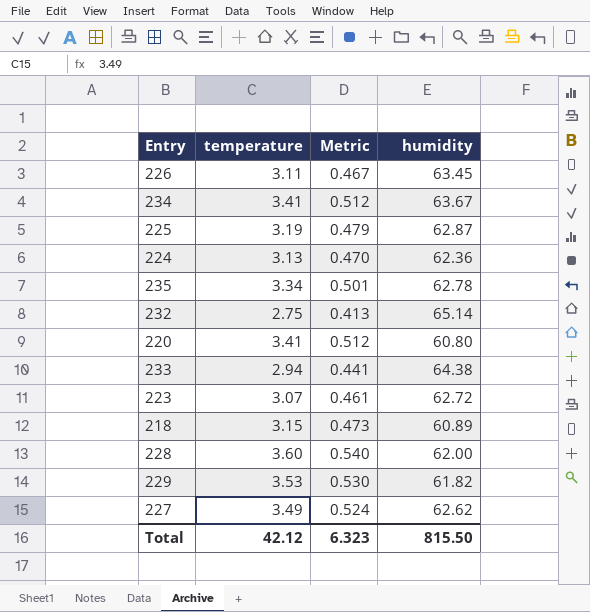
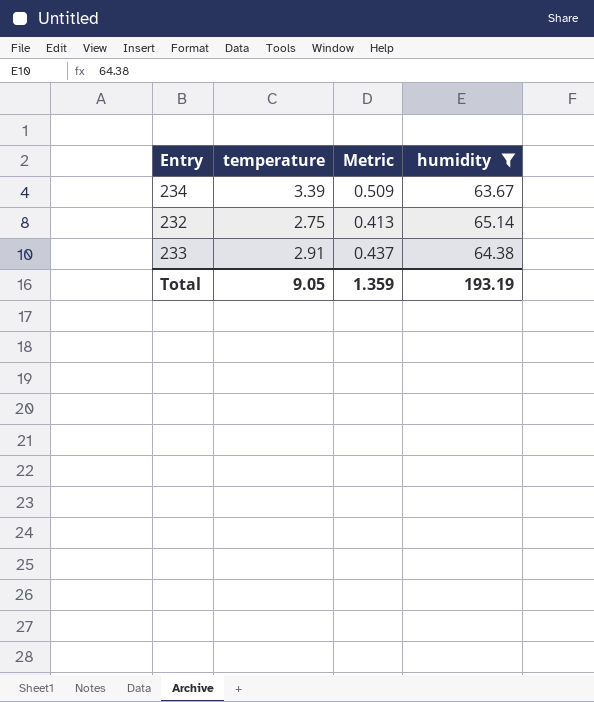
filter: none -> humidity >= 63.67
234 | temperature: 3.41 -> 3.39
234 | Metric: 0.512 -> 0.509
233 | temperature: 2.94 -> 2.91
233 | Metric: 0.441 -> 0.437
Total | temperature: 42.12 -> 9.05
Total | Metric: 6.323 -> 1.359
Total | humidity: 815.50 -> 193.19

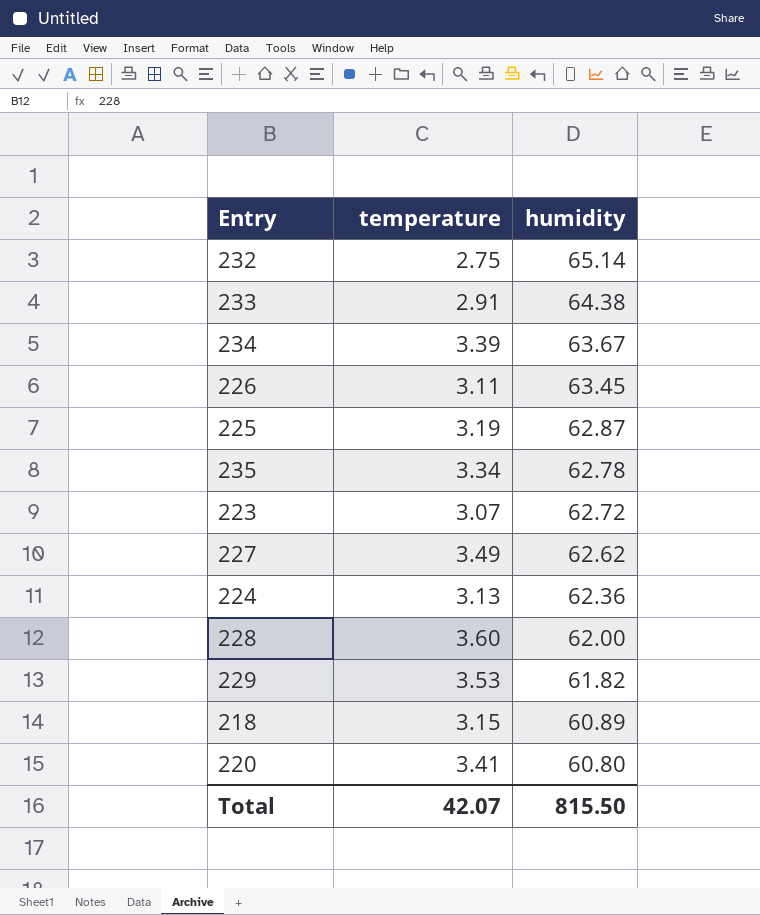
filter: humidity >= 63.67 -> none
row order: none -> humidity descending
column Metric | formula: [temperature] * 0.15 -> none
Total | temperature: 9.05 -> 42.07
Total | humidity: 193.19 -> 815.50

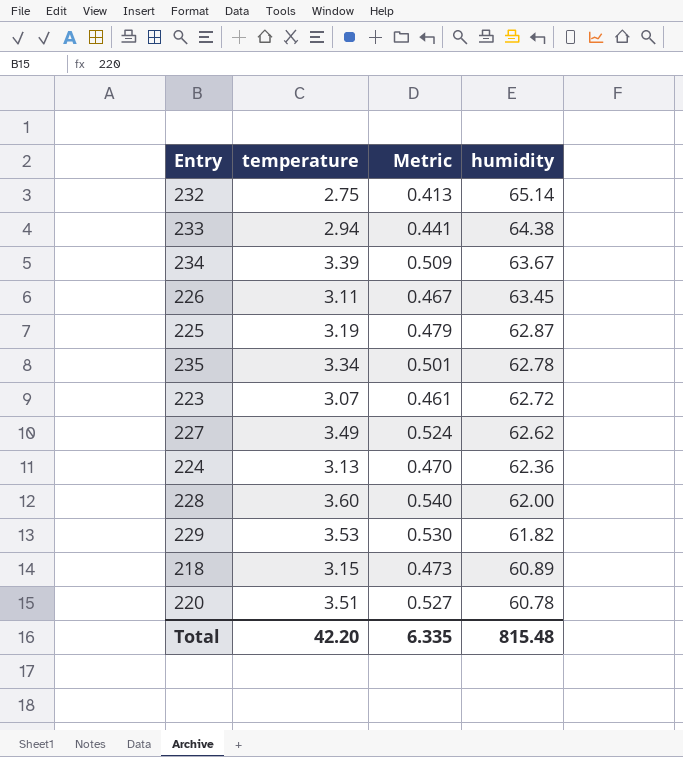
column Metric | formula: none -> [temperature] * 0.15
233 | temperature: 2.91 -> 2.94
220 | temperature: 3.41 -> 3.51
220 | humidity: 60.80 -> 60.78
Total | temperature: 42.07 -> 42.20
Total | humidity: 815.50 -> 815.48

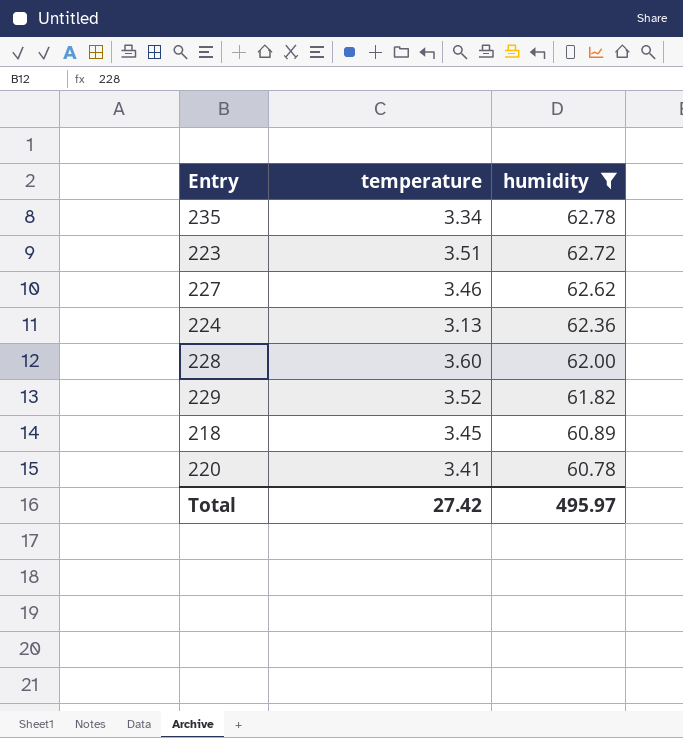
filter: none -> humidity <= 62.78
column Metric | formula: [temperature] * 0.15 -> none
223 | temperature: 3.07 -> 3.51
227 | temperature: 3.49 -> 3.46
229 | temperature: 3.53 -> 3.52
218 | temperature: 3.15 -> 3.45
220 | temperature: 3.51 -> 3.41
Total | temperature: 42.20 -> 27.42
Total | humidity: 815.48 -> 495.97

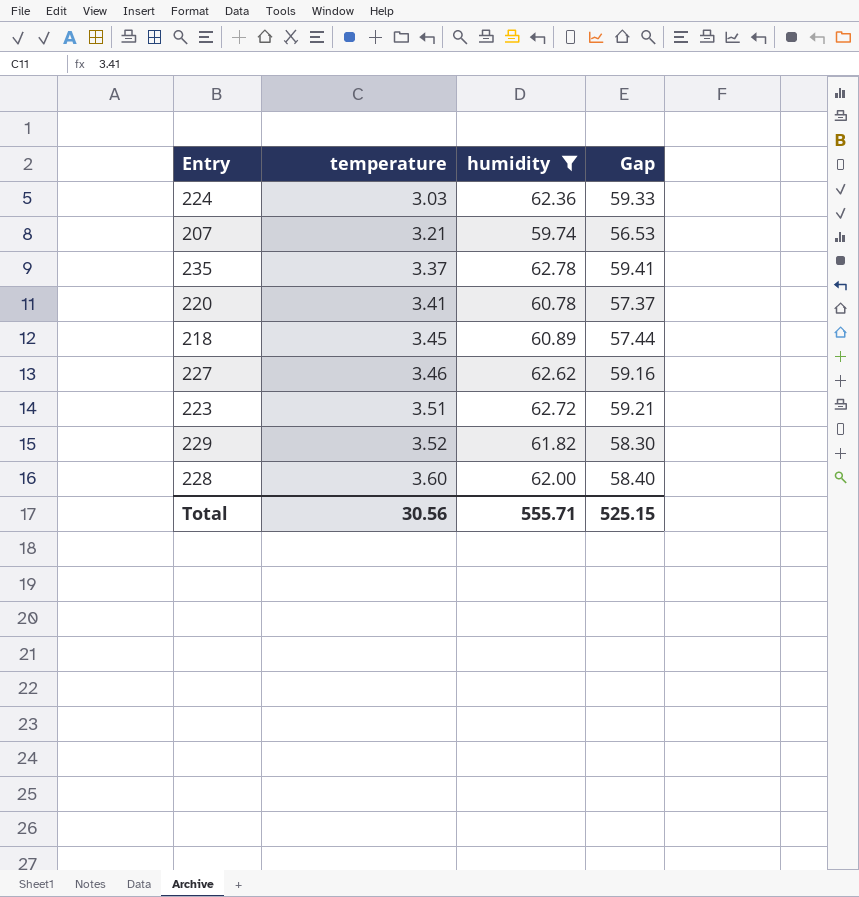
row order: humidity descending -> temperature ascending
column Gap | formula: none -> [humidity] - [temperature]
224 | temperature: 3.13 -> 3.03
row 207: none -> 3.21 | 59.74 | 56.53
235 | temperature: 3.34 -> 3.37
Total | temperature: 27.42 -> 30.56
Total | humidity: 495.97 -> 555.71

